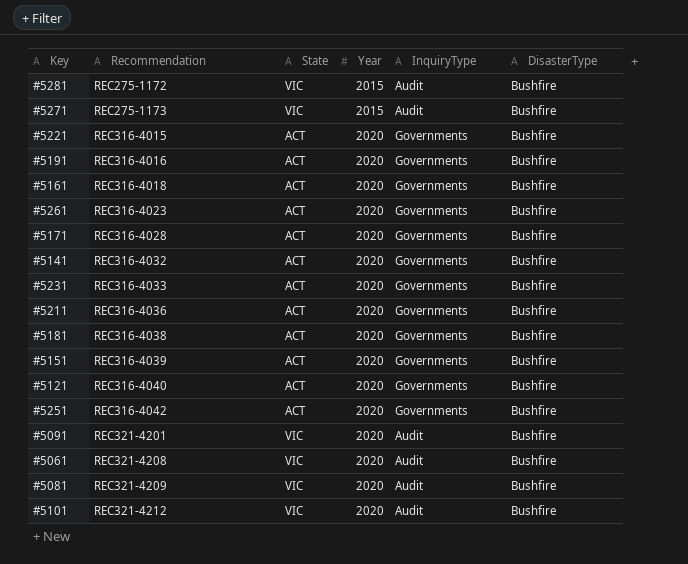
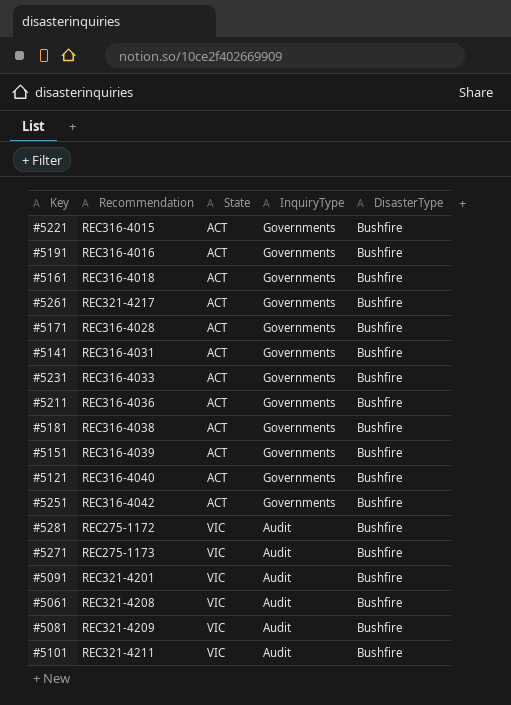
row order: Recommendation ascending -> State ascending
column Year | position: 4 -> none
#5261 | Recommendation: REC316-4023 -> REC321-4217
#5141 | Recommendation: REC316-4032 -> REC316-4031
#5101 | Recommendation: REC321-4212 -> REC321-4211

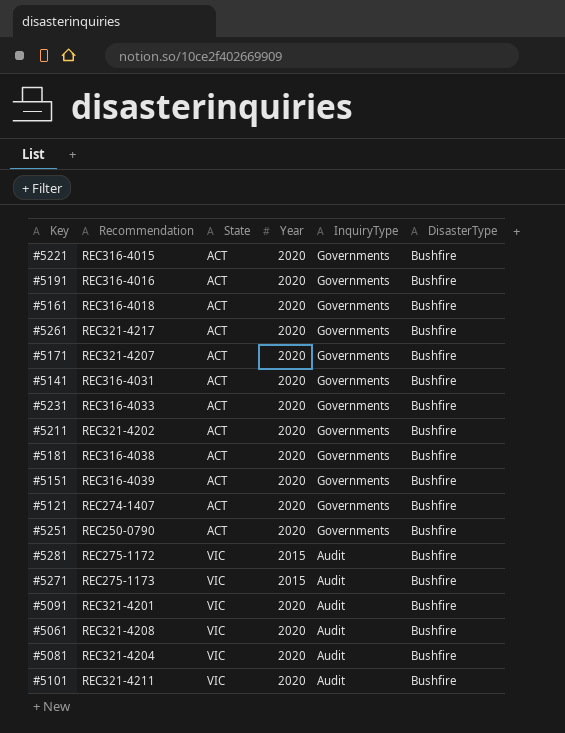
column Year | position: none -> 4
#5171 | Recommendation: REC316-4028 -> REC321-4207
#5211 | Recommendation: REC316-4036 -> REC321-4202
#5121 | Recommendation: REC316-4040 -> REC274-1407
#5251 | Recommendation: REC316-4042 -> REC250-0790
#5081 | Recommendation: REC321-4209 -> REC321-4204

